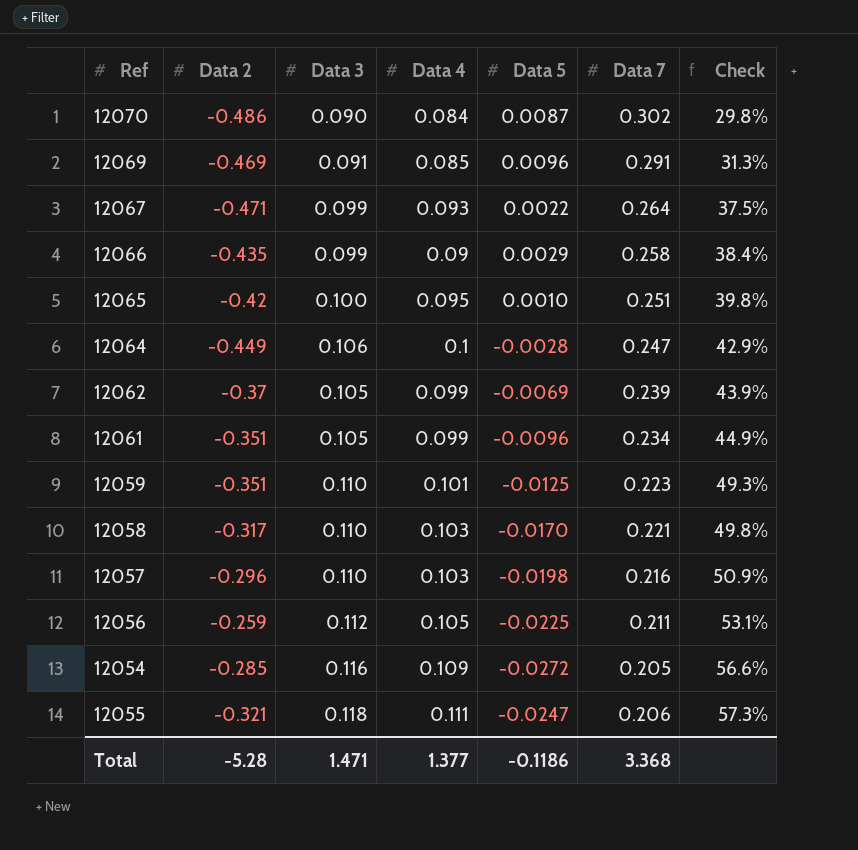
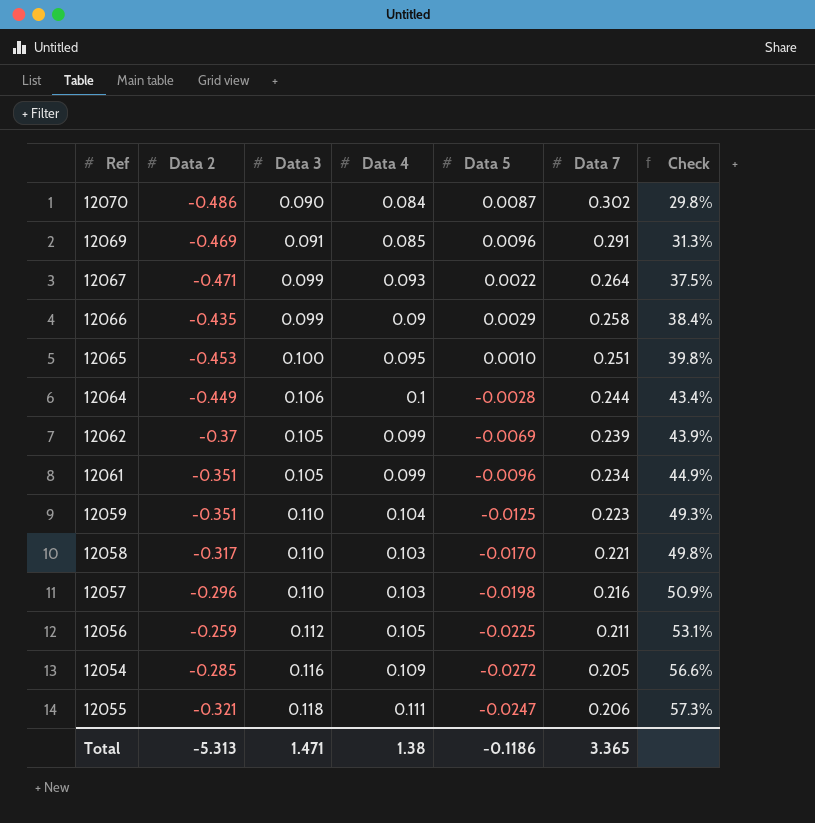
12065 | Data 2: -0.42 -> -0.453
12064 | Data 7: 0.247 -> 0.244
12064 | Check: 42.9% -> 43.4%
12059 | Data 4: 0.101 -> 0.104
Total | Data 2: -5.28 -> -5.313
Total | Data 4: 1.377 -> 1.38
Total | Data 7: 3.368 -> 3.365

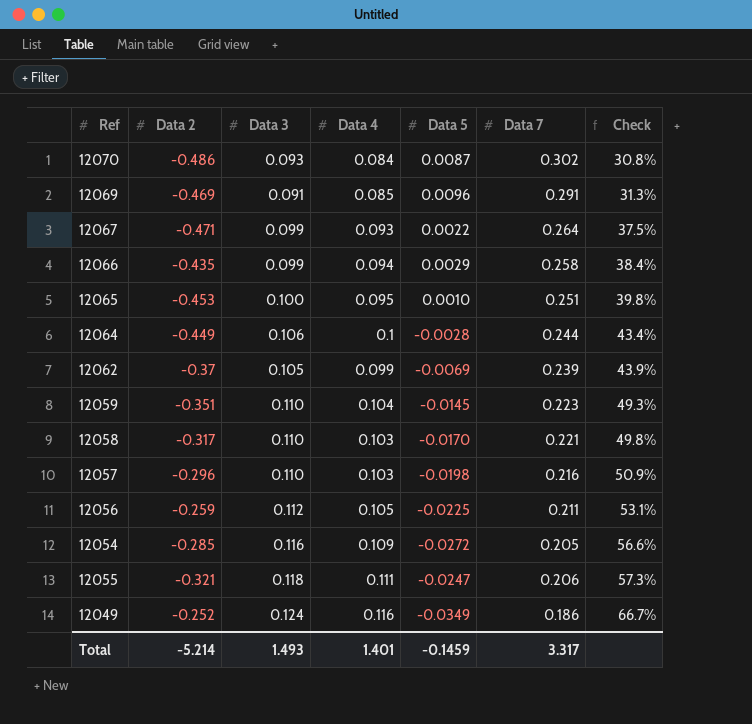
row 12061: -0.351 | 0.105 | 0.099 | -0.0096 | 0.234 | 44.9% -> none
12070 | Data 3: 0.090 -> 0.093
12070 | Check: 29.8% -> 30.8%
12066 | Data 4: 0.09 -> 0.094
12059 | Data 5: -0.0125 -> -0.0145
row 12049: none -> -0.252 | 0.124 | 0.116 | -0.0349 | 0.186 | 66.7%
Total | Data 2: -5.313 -> -5.214
Total | Data 3: 1.471 -> 1.493
Total | Data 4: 1.38 -> 1.401
Total | Data 5: -0.1186 -> -0.1459
Total | Data 7: 3.365 -> 3.317

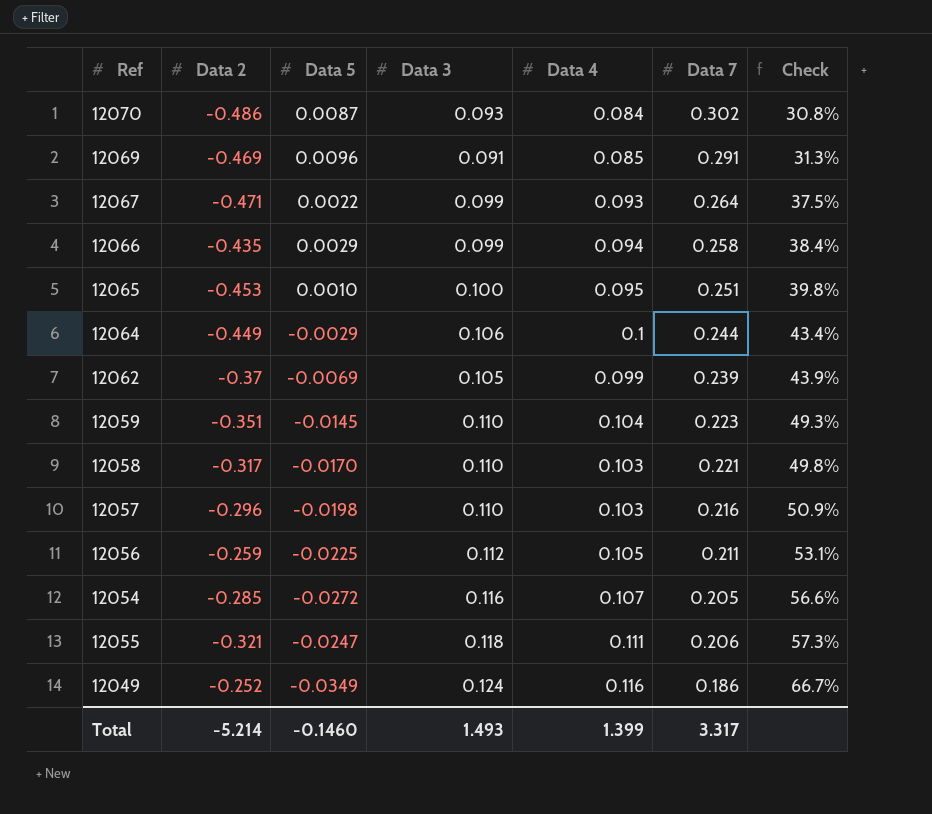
column Data 5 | position: 5 -> 3
12064 | Data 5: -0.0028 -> -0.0029
12054 | Data 4: 0.109 -> 0.107
Total | Data 5: -0.1459 -> -0.1460
Total | Data 4: 1.401 -> 1.399

